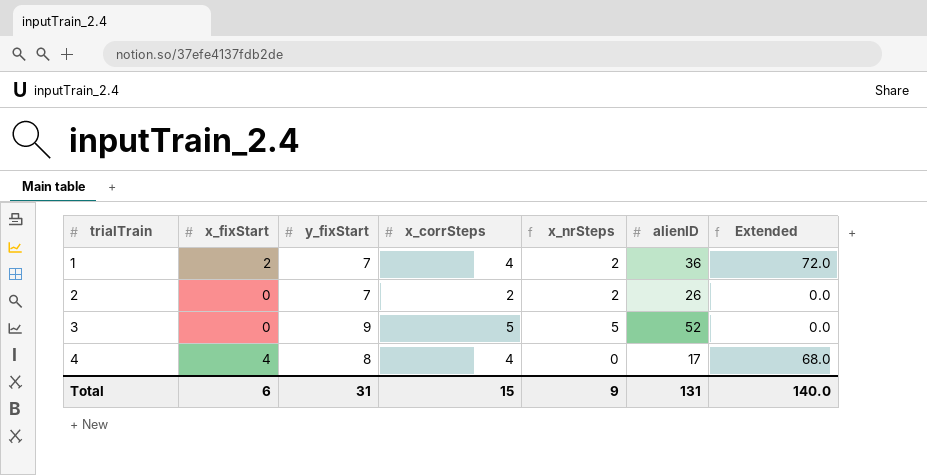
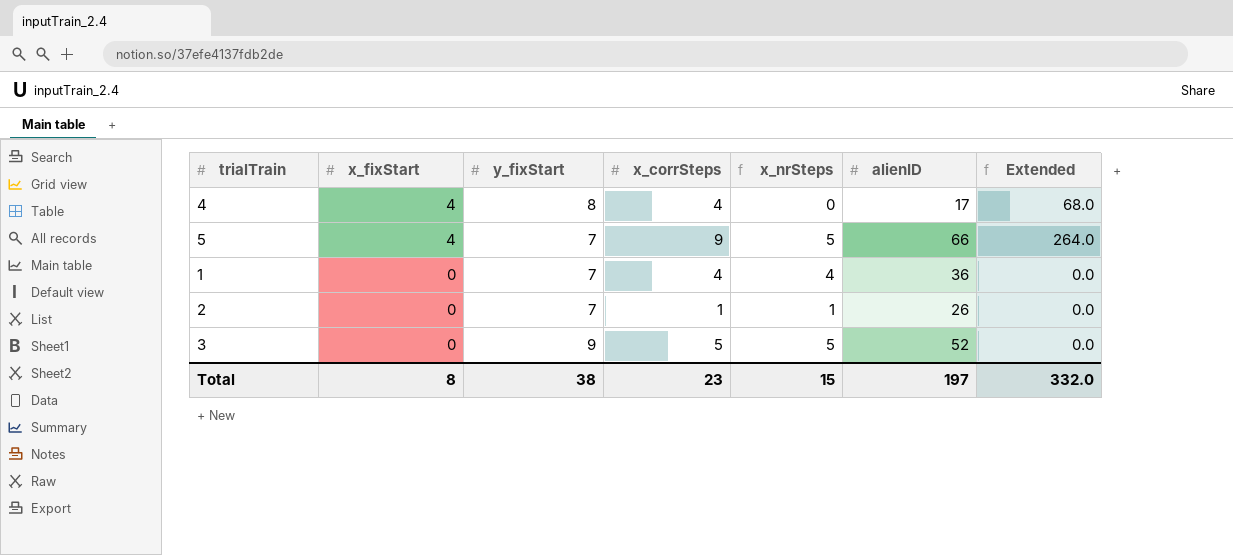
row order: trialTrain ascending -> x_fixStart descending
row 5: none -> 4 | 7 | 9 | 5 | 66 | 264.0
1 | x_fixStart: 2 -> 0
1 | x_nrSteps: 2 -> 4
1 | Extended: 72.0 -> 0.0
2 | x_corrSteps: 2 -> 1
2 | x_nrSteps: 2 -> 1
Total | x_fixStart: 6 -> 8
Total | y_fixStart: 31 -> 38
Total | x_corrSteps: 15 -> 23
Total | x_nrSteps: 9 -> 15
Total | alienID: 131 -> 197
Total | Extended: 140.0 -> 332.0

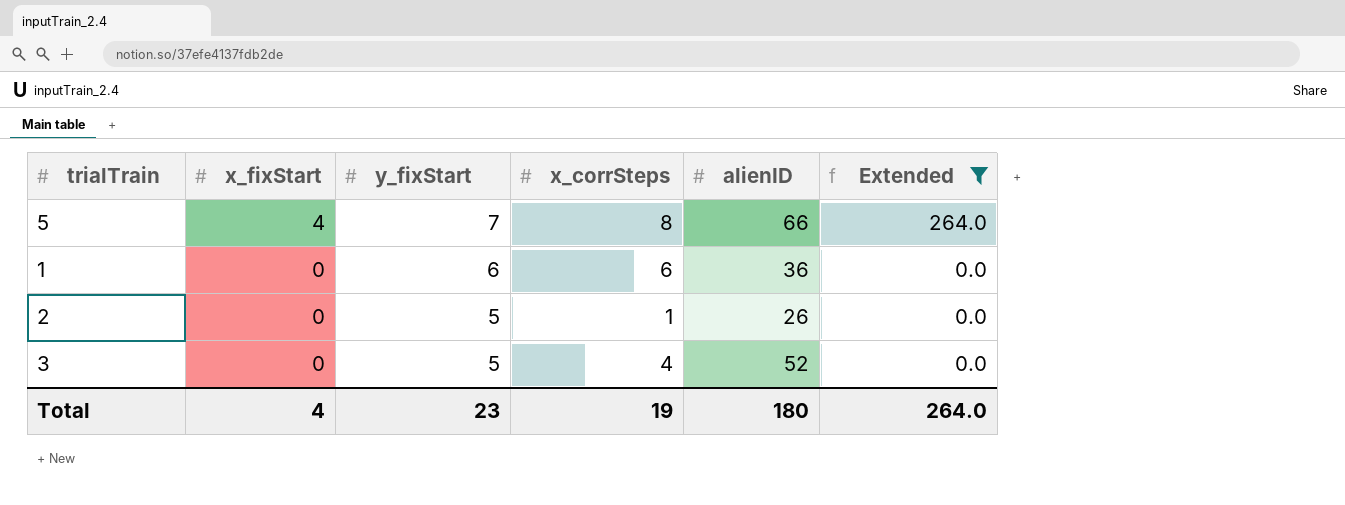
filter: none -> Extended != 68.0
column x_nrSteps | formula: [x_corrSteps] - [x_fixStart] -> none
5 | x_corrSteps: 9 -> 8
1 | y_fixStart: 7 -> 6
1 | x_corrSteps: 4 -> 6
2 | y_fixStart: 7 -> 5
3 | y_fixStart: 9 -> 5
3 | x_corrSteps: 5 -> 4
Total | x_fixStart: 8 -> 4
Total | y_fixStart: 38 -> 23
Total | x_corrSteps: 23 -> 19
Total | alienID: 197 -> 180
Total | Extended: 332.0 -> 264.0

